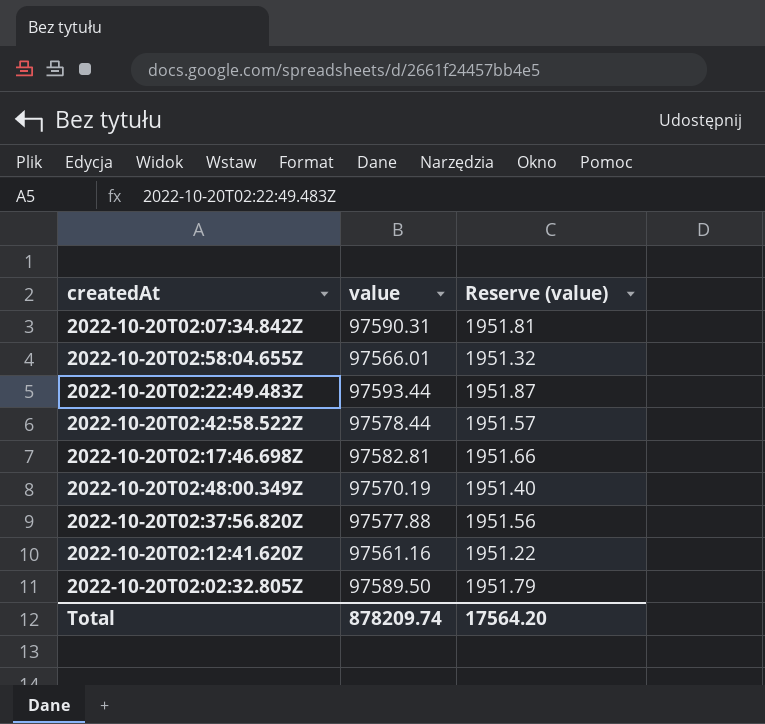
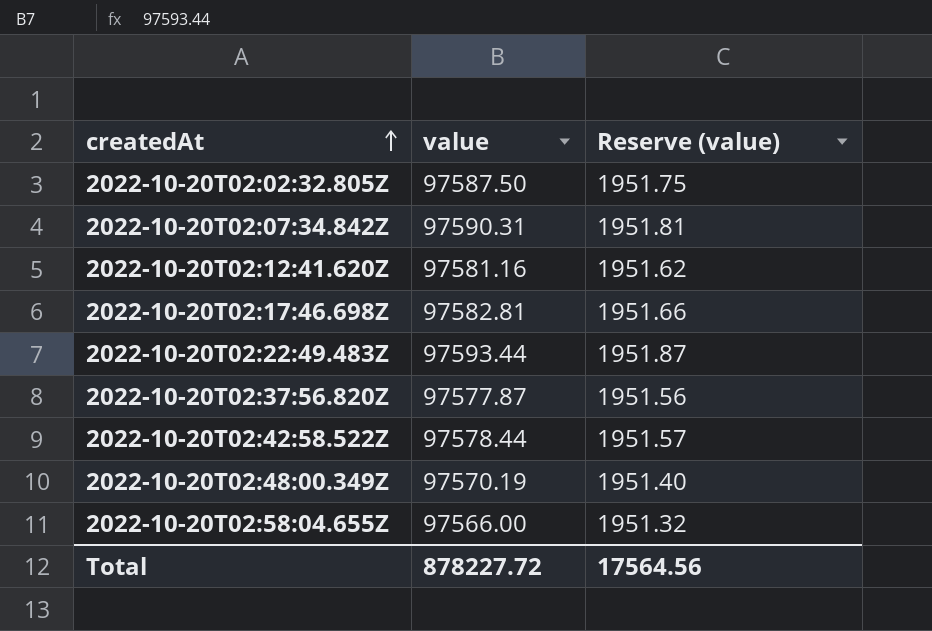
row order: none -> createdAt ascending
2022-10-20T02:02:32.805Z | value: 97589.50 -> 97587.50
2022-10-20T02:02:32.805Z | Reserve (value): 1951.79 -> 1951.75
2022-10-20T02:12:41.620Z | value: 97561.16 -> 97581.16
2022-10-20T02:12:41.620Z | Reserve (value): 1951.22 -> 1951.62
2022-10-20T02:37:56.820Z | value: 97577.88 -> 97577.87
2022-10-20T02:58:04.655Z | value: 97566.01 -> 97566.00
Total | value: 878209.74 -> 878227.72
Total | Reserve (value): 17564.20 -> 17564.56

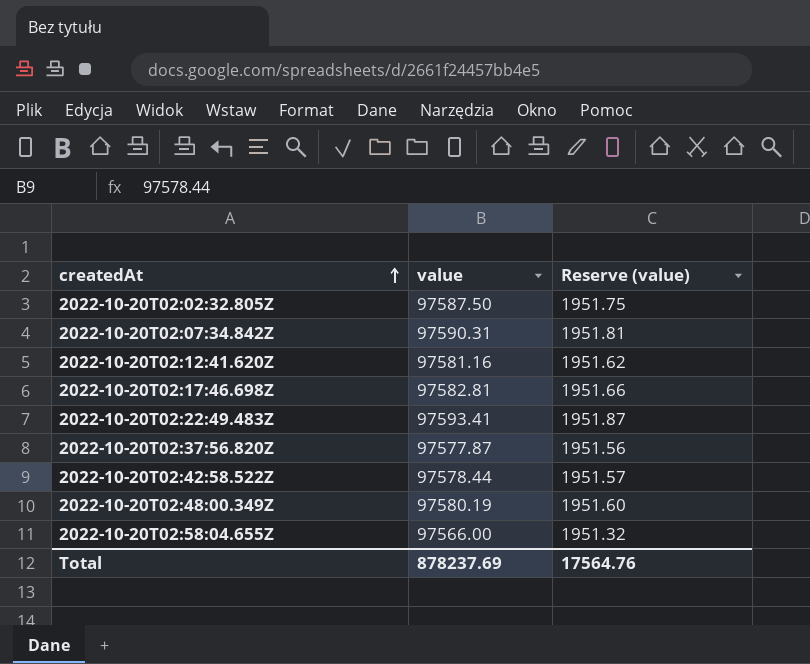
2022-10-20T02:22:49.483Z | value: 97593.44 -> 97593.41
2022-10-20T02:48:00.349Z | value: 97570.19 -> 97580.19
2022-10-20T02:48:00.349Z | Reserve (value): 1951.40 -> 1951.60
Total | value: 878227.72 -> 878237.69
Total | Reserve (value): 17564.56 -> 17564.76

